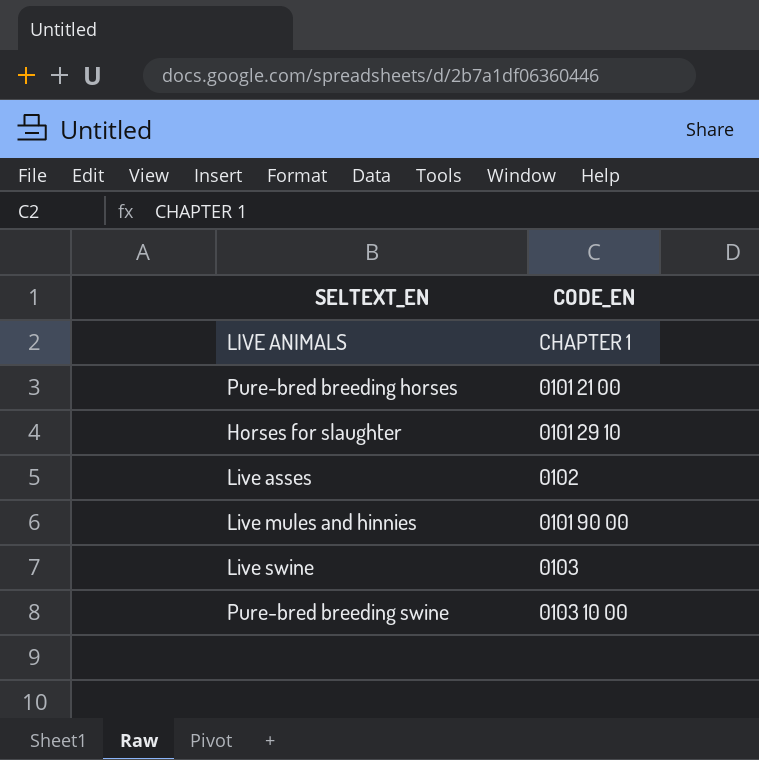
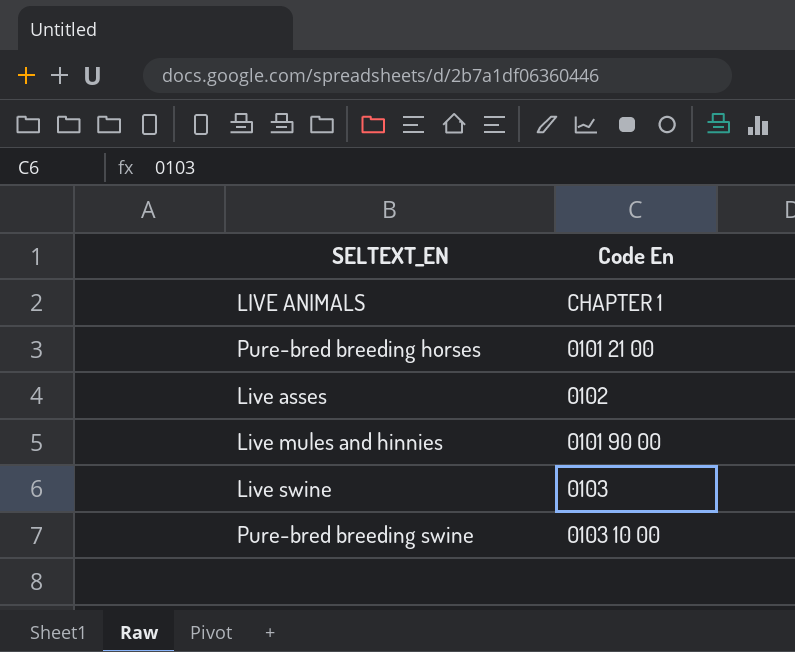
column name: CODE_EN -> Code En
row Horses for slaughter: 0101 29 10 -> none

